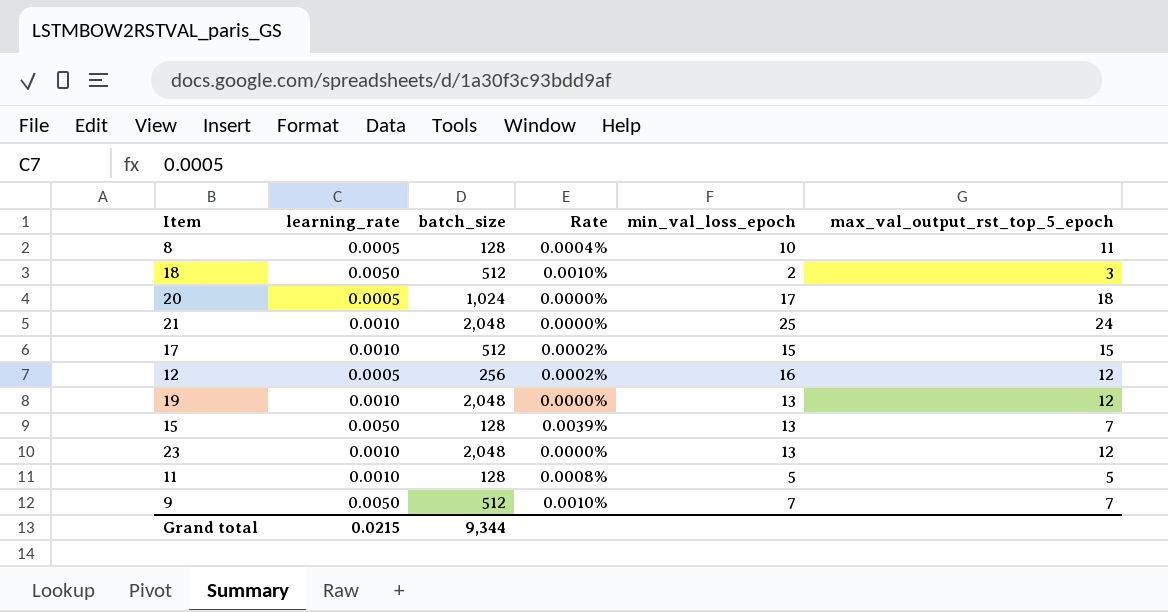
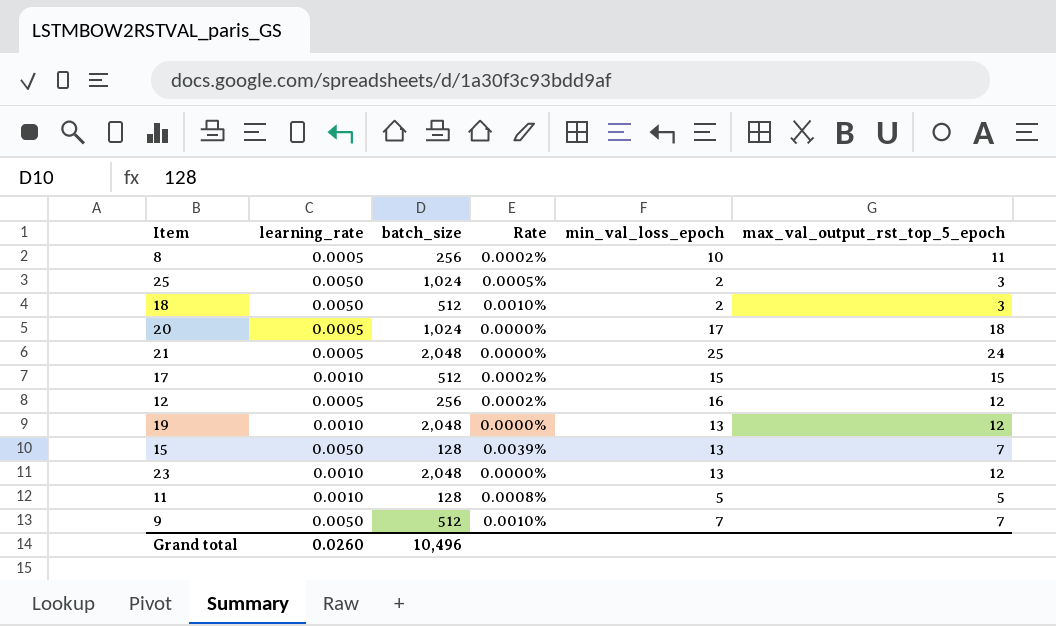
8 | batch_size: 128 -> 256
8 | Rate: 0.0004% -> 0.0002%
row 25: none -> 0.0050 | 1,024 | 0.0005% | 2 | 3
21 | learning_rate: 0.0010 -> 0.0005
Grand total | learning_rate: 0.0215 -> 0.0260
Grand total | batch_size: 9,344 -> 10,496

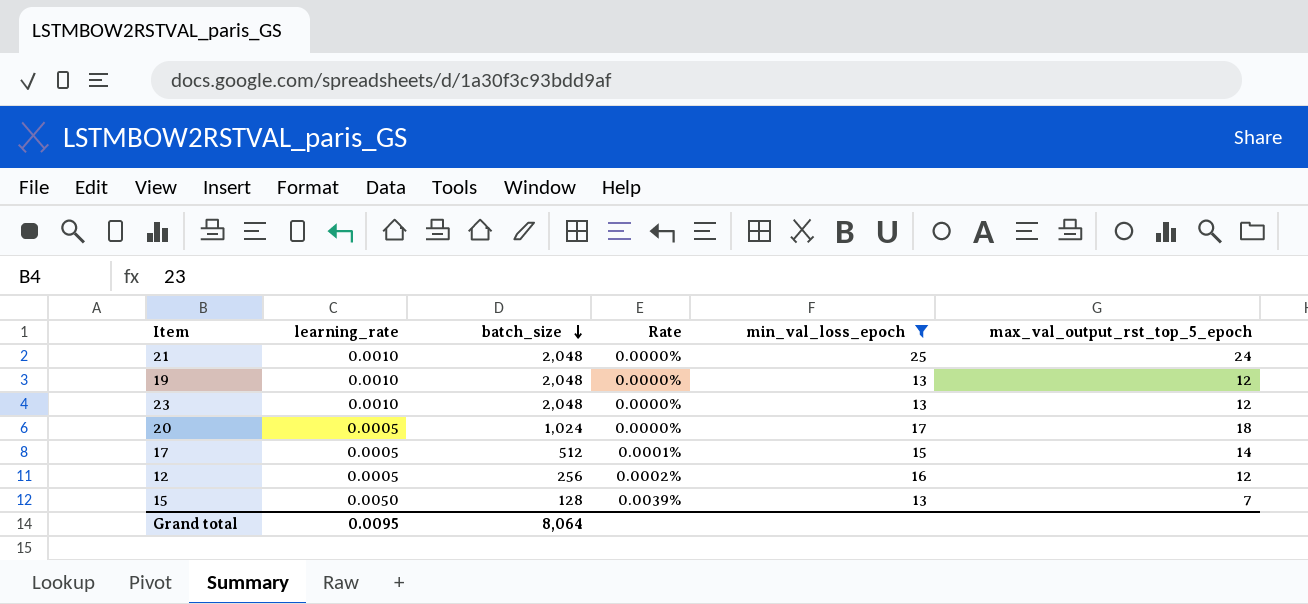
filter: none -> min_val_loss_epoch >= 13
row order: none -> batch_size descending
21 | learning_rate: 0.0005 -> 0.0010
17 | learning_rate: 0.0010 -> 0.0005
17 | Rate: 0.0002% -> 0.0001%
17 | max_val_output_rst_top_5_epoch: 15 -> 14
Grand total | learning_rate: 0.0260 -> 0.0095
Grand total | batch_size: 10,496 -> 8,064

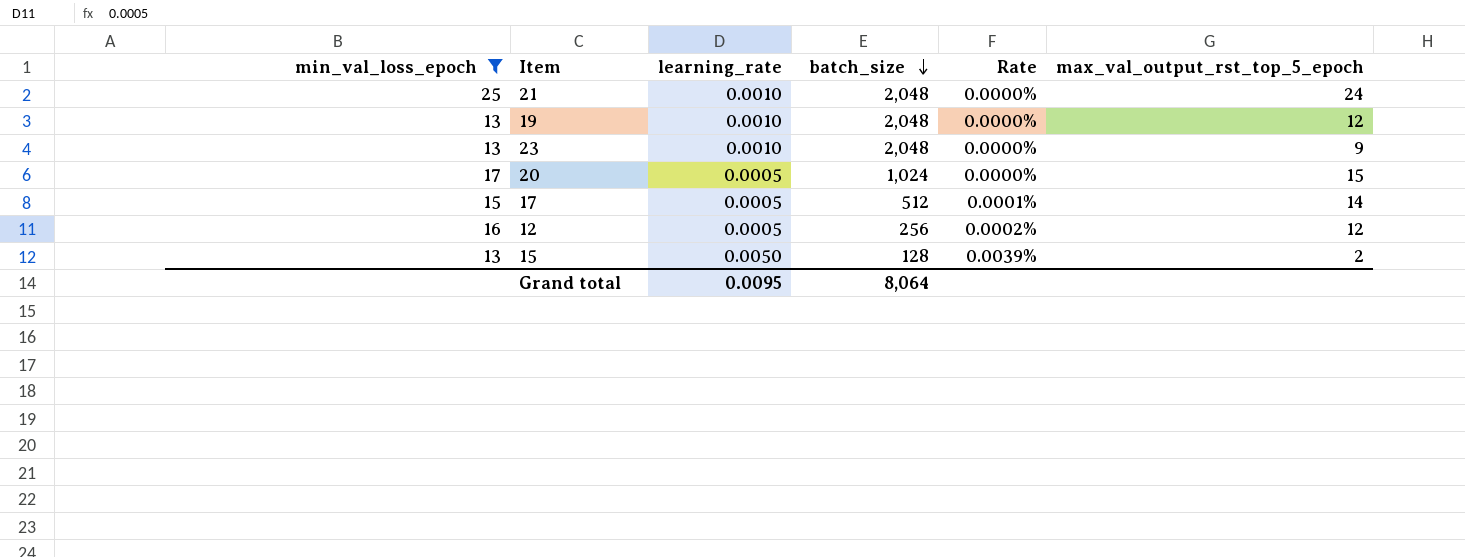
column min_val_loss_epoch | position: 5 -> 1
23 | max_val_output_rst_top_5_epoch: 12 -> 9
20 | max_val_output_rst_top_5_epoch: 18 -> 15
15 | max_val_output_rst_top_5_epoch: 7 -> 2

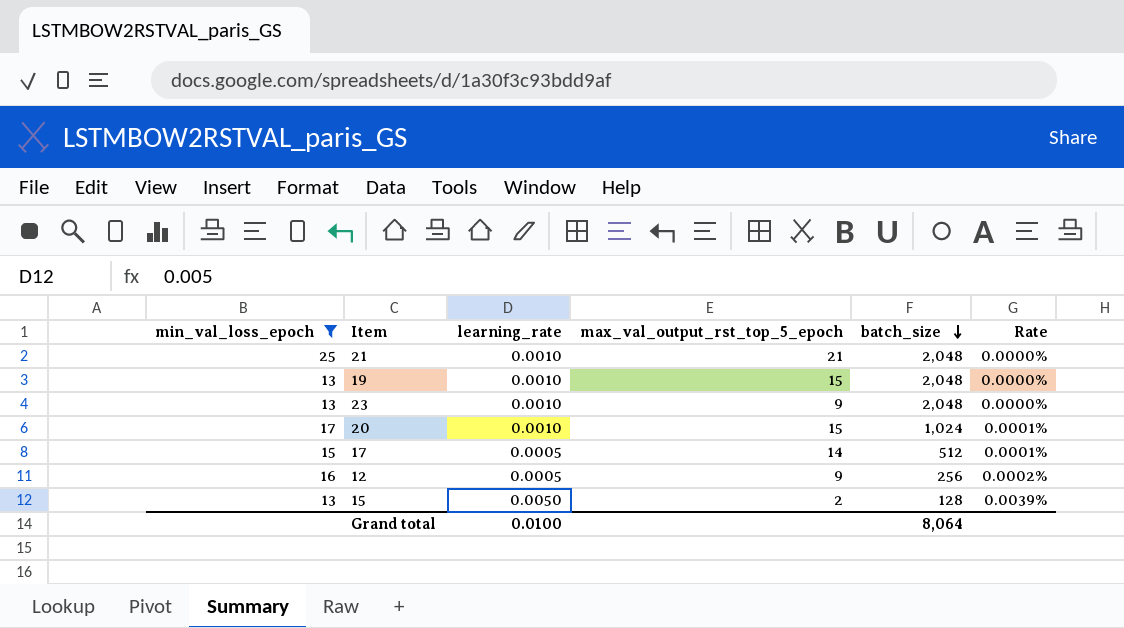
column max_val_output_rst_top_5_epoch | position: 6 -> 4
21 | max_val_output_rst_top_5_epoch: 24 -> 21
19 | max_val_output_rst_top_5_epoch: 12 -> 15
20 | learning_rate: 0.0005 -> 0.0010
20 | Rate: 0.0000% -> 0.0001%
12 | max_val_output_rst_top_5_epoch: 12 -> 9
Grand total | learning_rate: 0.0095 -> 0.0100

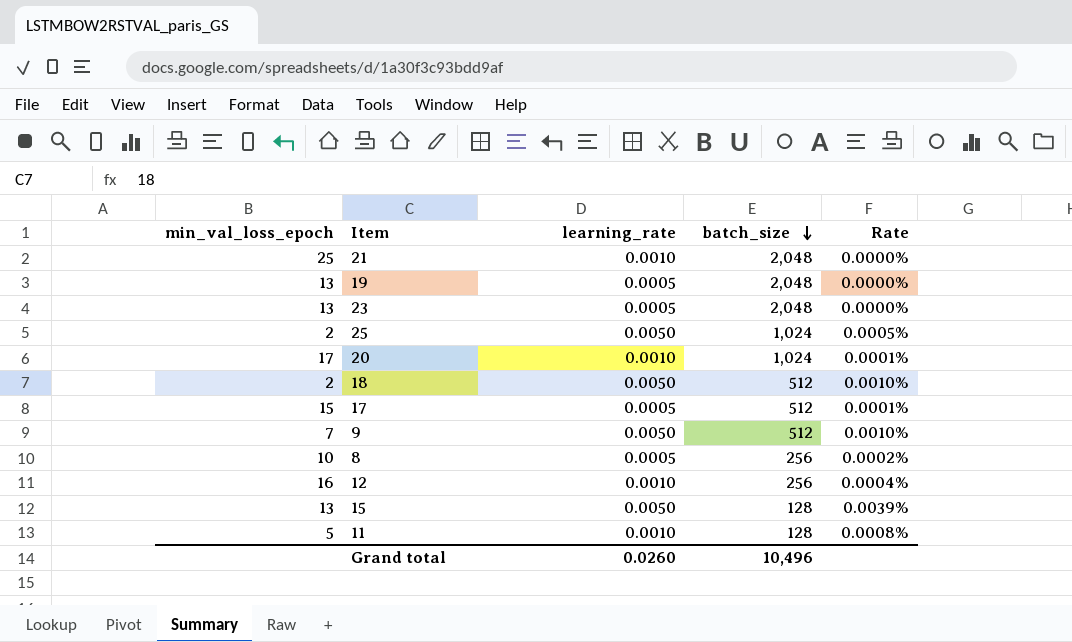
filter: min_val_loss_epoch >= 13 -> none
column max_val_output_rst_top_5_epoch | position: 4 -> none
19 | learning_rate: 0.0010 -> 0.0005
23 | learning_rate: 0.0010 -> 0.0005
12 | learning_rate: 0.0005 -> 0.0010
12 | Rate: 0.0002% -> 0.0004%
Grand total | learning_rate: 0.0100 -> 0.0260
Grand total | batch_size: 8,064 -> 10,496

